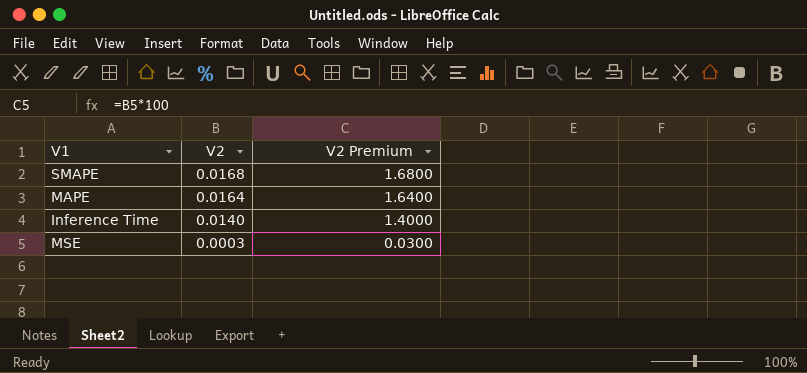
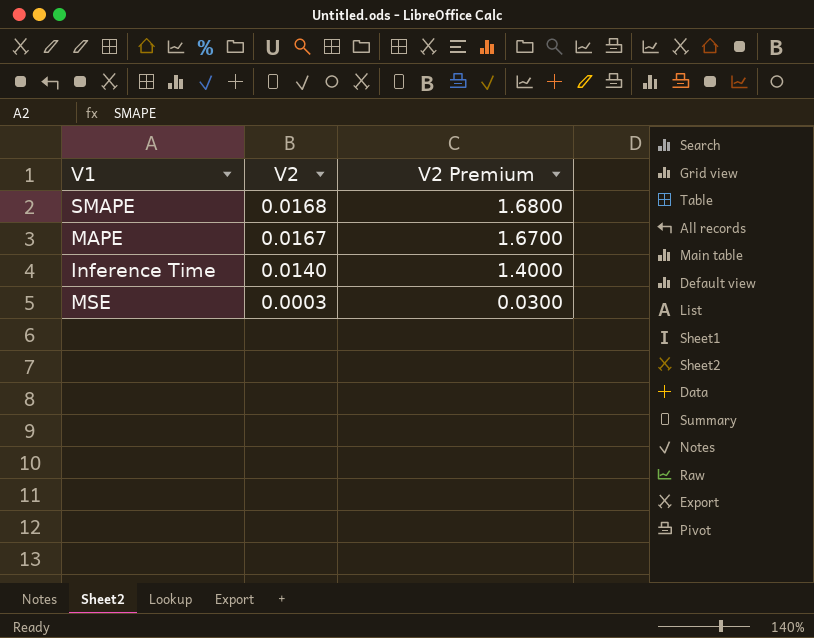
MAPE | V2: 0.0164 -> 0.0167
MAPE | V2 Premium: 1.6400 -> 1.6700

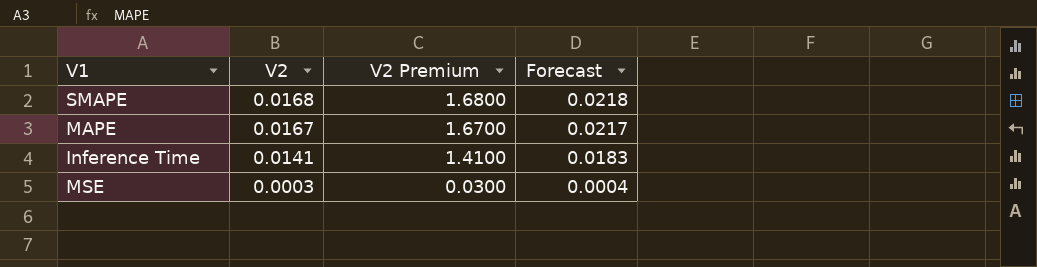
column Forecast | formula: none -> [V2] * 1.3
Inference Time | V2: 0.0140 -> 0.0141
Inference Time | V2 Premium: 1.4000 -> 1.4100

